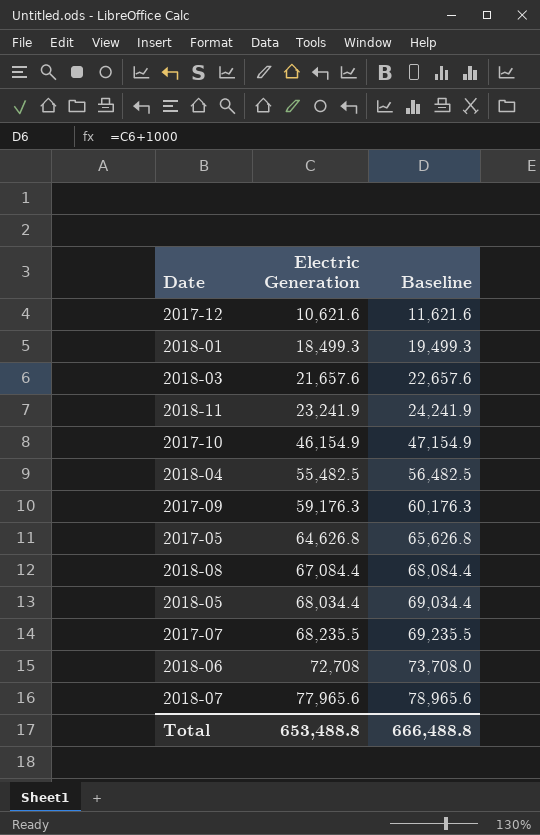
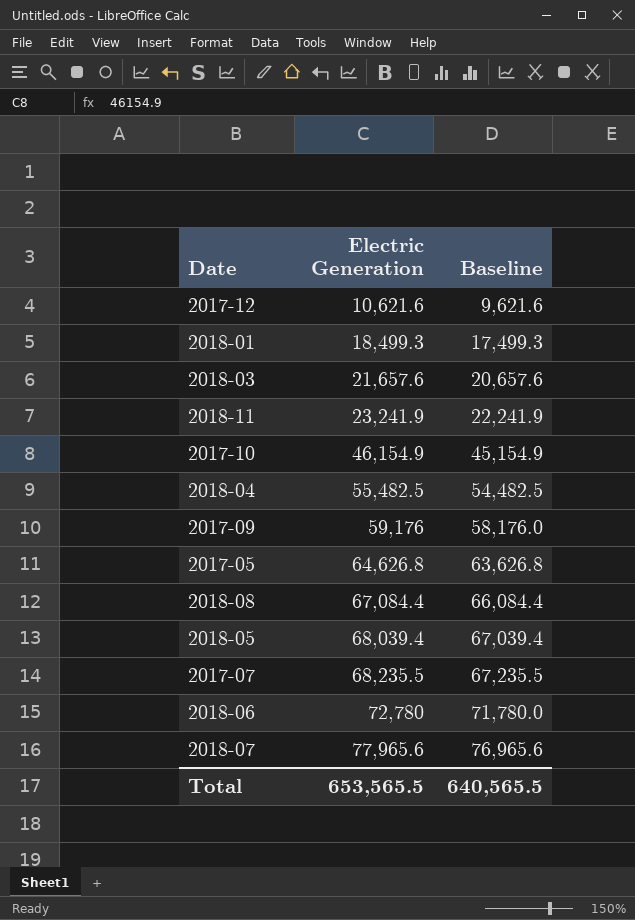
column Baseline | formula: [Electric Generation] + 1000 -> [Electric Generation] - 1000
2017-09 | Electric Generation: 59,176.3 -> 59,176
2018-05 | Electric Generation: 68,034.4 -> 68,039.4
2018-06 | Electric Generation: 72,708 -> 72,780
Total | Electric Generation: 653,488.8 -> 653,565.5
Total | Baseline: 666,488.8 -> 640,565.5

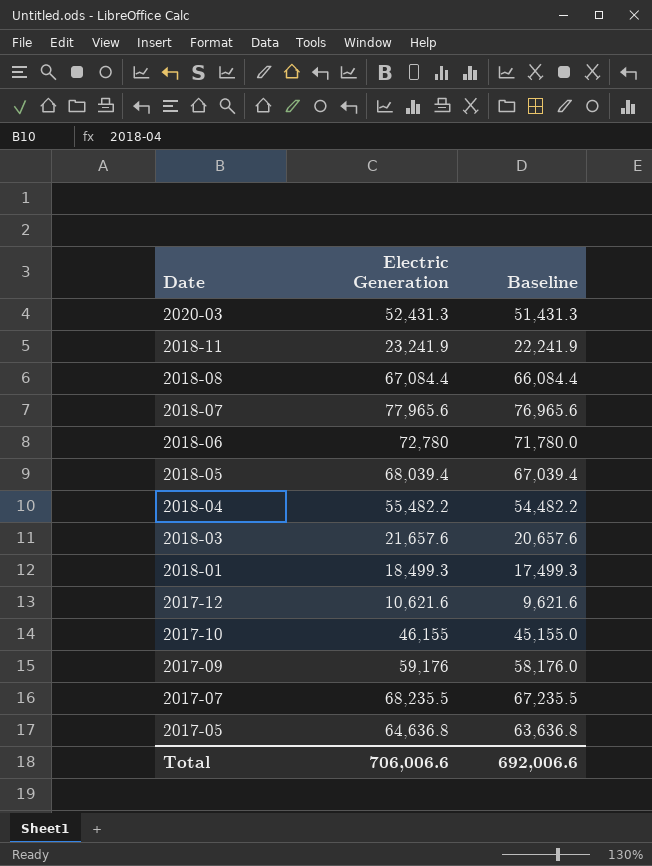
row order: Electric Generation ascending -> Date descending
row 2020-03: none -> 52,431.3 | 51,431.3
2018-04 | Electric Generation: 55,482.5 -> 55,482.2
2018-04 | Baseline: 54,482.5 -> 54,482.2
2017-10 | Electric Generation: 46,154.9 -> 46,155
2017-10 | Baseline: 45,154.9 -> 45,155.0
2017-05 | Electric Generation: 64,626.8 -> 64,636.8
2017-05 | Baseline: 63,626.8 -> 63,636.8
Total | Electric Generation: 653,565.5 -> 706,006.6
Total | Baseline: 640,565.5 -> 692,006.6

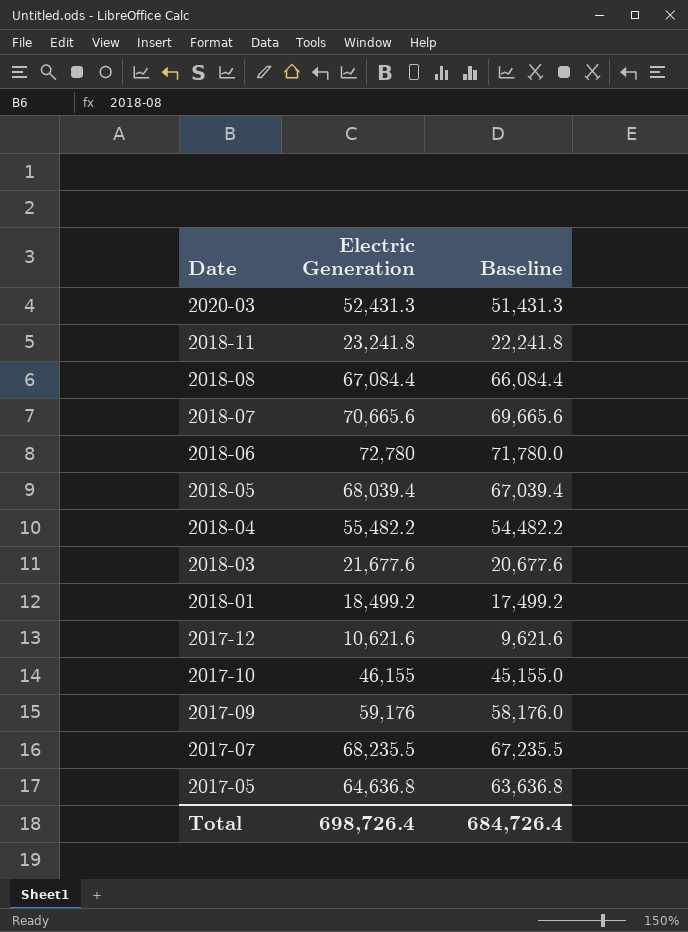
2018-11 | Electric Generation: 23,241.9 -> 23,241.8
2018-11 | Baseline: 22,241.9 -> 22,241.8
2018-07 | Electric Generation: 77,965.6 -> 70,665.6
2018-07 | Baseline: 76,965.6 -> 69,665.6
2018-03 | Electric Generation: 21,657.6 -> 21,677.6
2018-03 | Baseline: 20,657.6 -> 20,677.6
2018-01 | Electric Generation: 18,499.3 -> 18,499.2
2018-01 | Baseline: 17,499.3 -> 17,499.2
Total | Electric Generation: 706,006.6 -> 698,726.4
Total | Baseline: 692,006.6 -> 684,726.4

